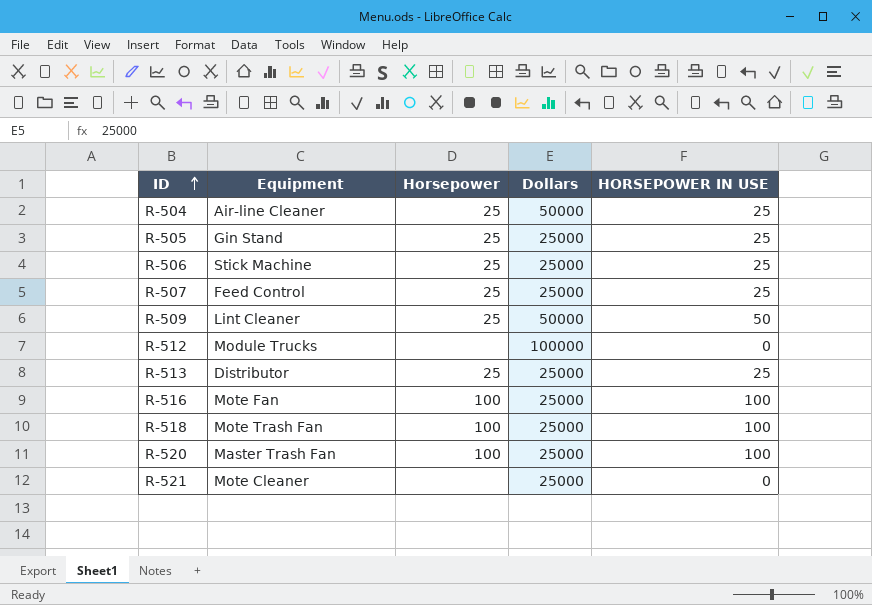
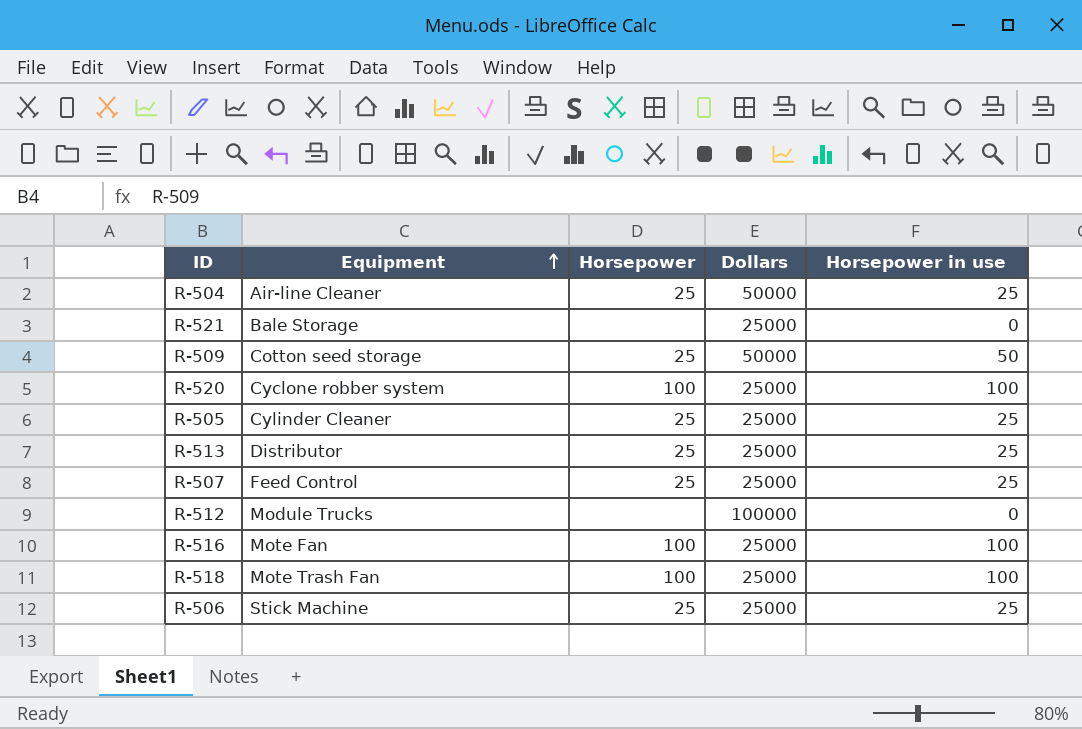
row order: ID ascending -> Equipment ascending
column name: HORSEPOWER IN USE -> Horsepower in use
R-521 | Equipment: Mote Cleaner -> Bale Storage
R-509 | Equipment: Lint Cleaner -> Cotton seed storage
R-520 | Equipment: Master Trash Fan -> Cyclone robber system
R-505 | Equipment: Gin Stand -> Cylinder Cleaner

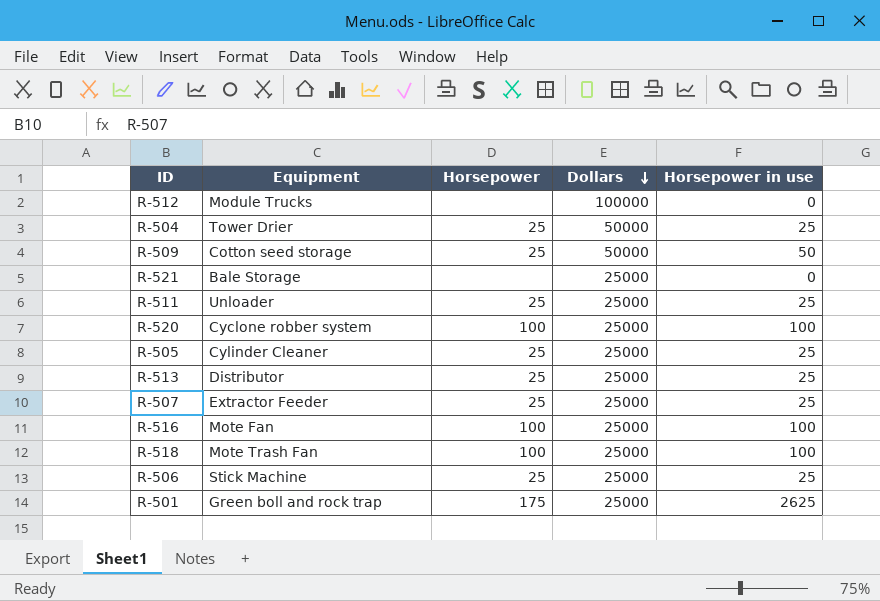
row order: Equipment ascending -> Dollars descending
R-504 | Equipment: Air-line Cleaner -> Tower Drier
row R-511: none -> Unloader | 25 | 25000 | 25
R-507 | Equipment: Feed Control -> Extractor Feeder
row R-501: none -> Green boll and rock trap | 175 | 25000 | 2625

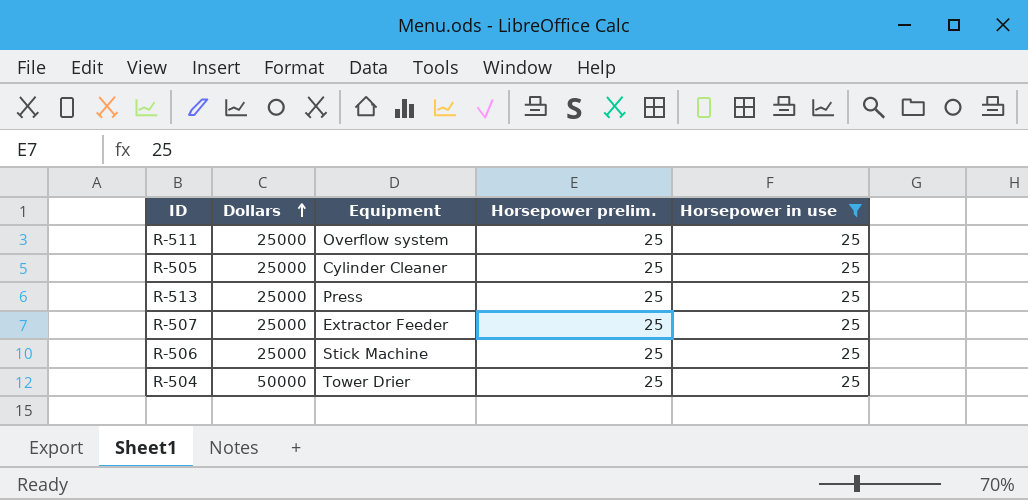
filter: none -> Horsepower in use = 25
row order: Dollars descending -> Dollars ascending
column Dollars | position: 4 -> 2
column name: Horsepower -> Horsepower prelim.
R-511 | Equipment: Unloader -> Overflow system
R-513 | Equipment: Distributor -> Press

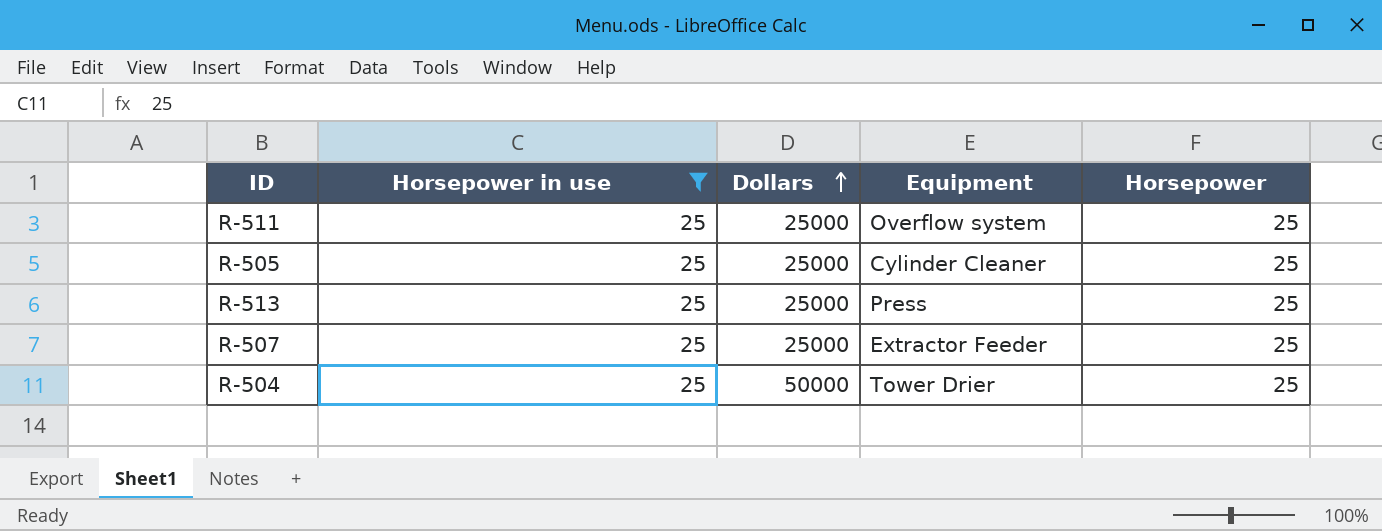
column Horsepower in use | position: 5 -> 2
column name: Horsepower prelim. -> Horsepower
row R-506: 25000 | Stick Machine | 25 | 25 -> none

